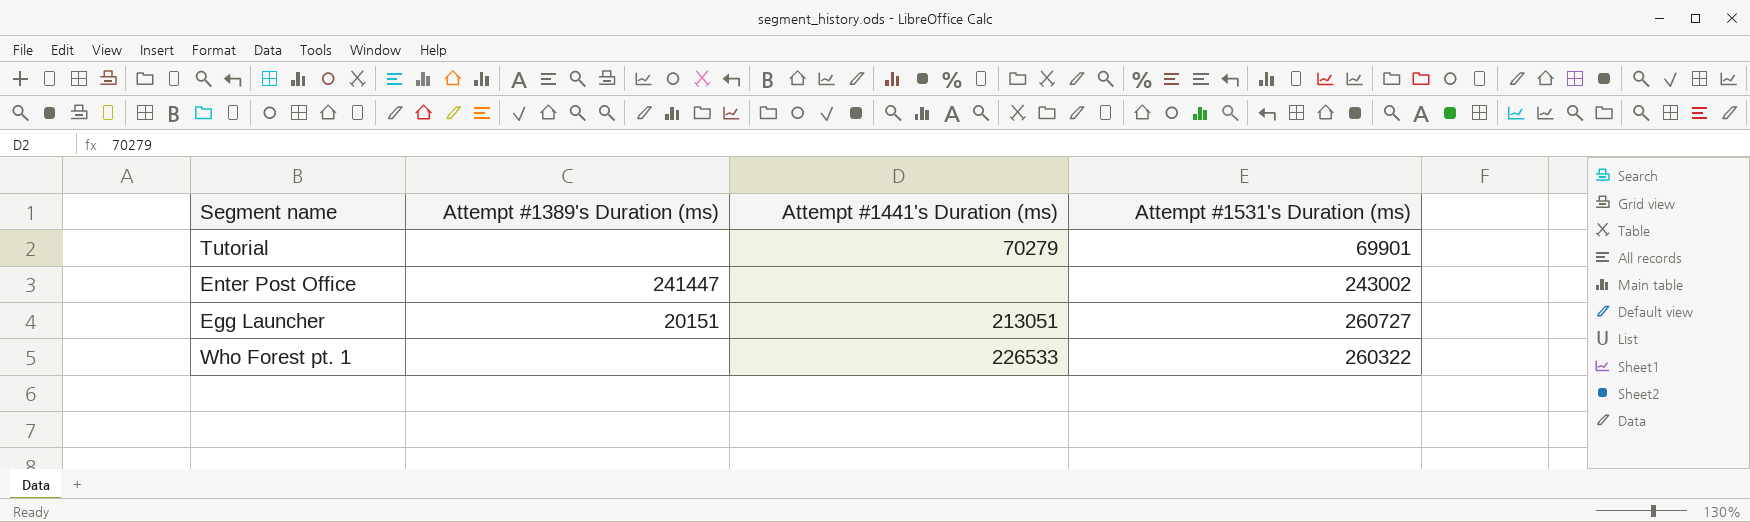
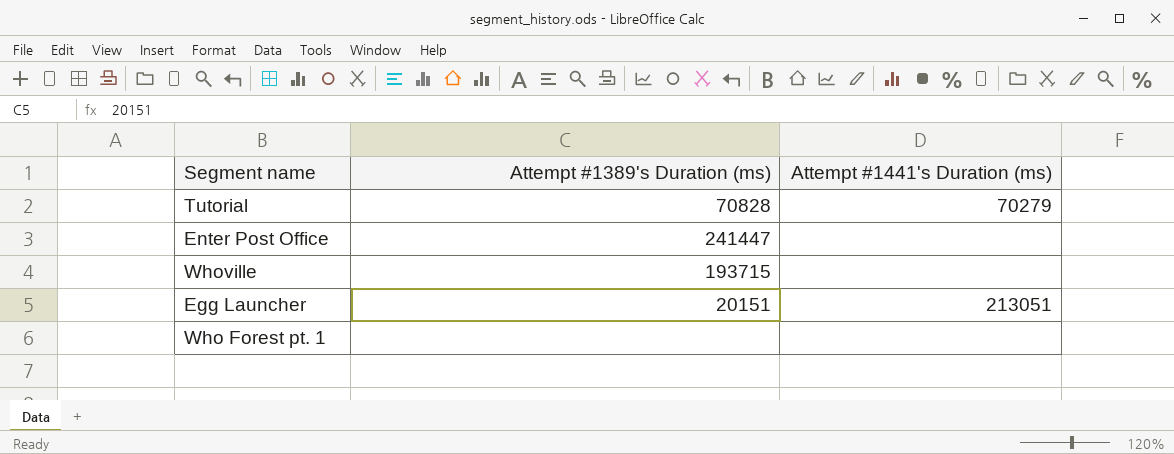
column Attempt #1531's Duration (ms) | position: 4 -> none
Tutorial | Attempt #1389's Duration (ms): none -> 70828
row Whoville: none -> 193715 | none
Who Forest pt. 1 | Attempt #1441's Duration (ms): 226533 -> none

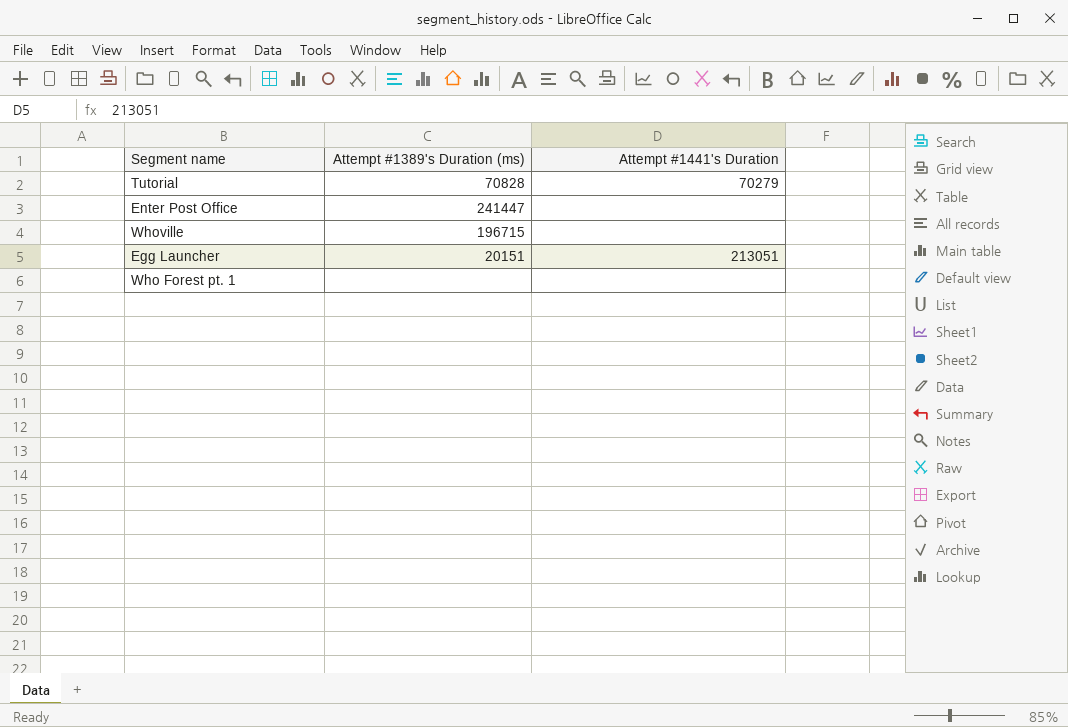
column name: Attempt #1441's Duration (ms) -> Attempt #1441's Duration
Whoville | Attempt #1389's Duration (ms): 193715 -> 196715

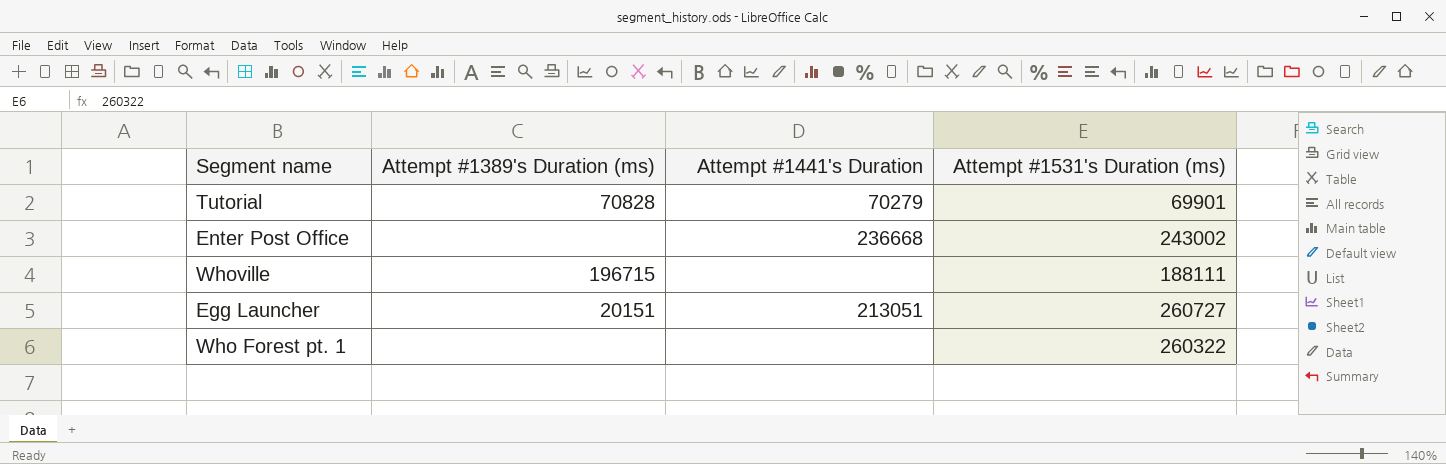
column Attempt #1531's Duration (ms) | position: none -> 4
Enter Post Office | Attempt #1389's Duration (ms): 241447 -> none
Enter Post Office | Attempt #1441's Duration: none -> 236668

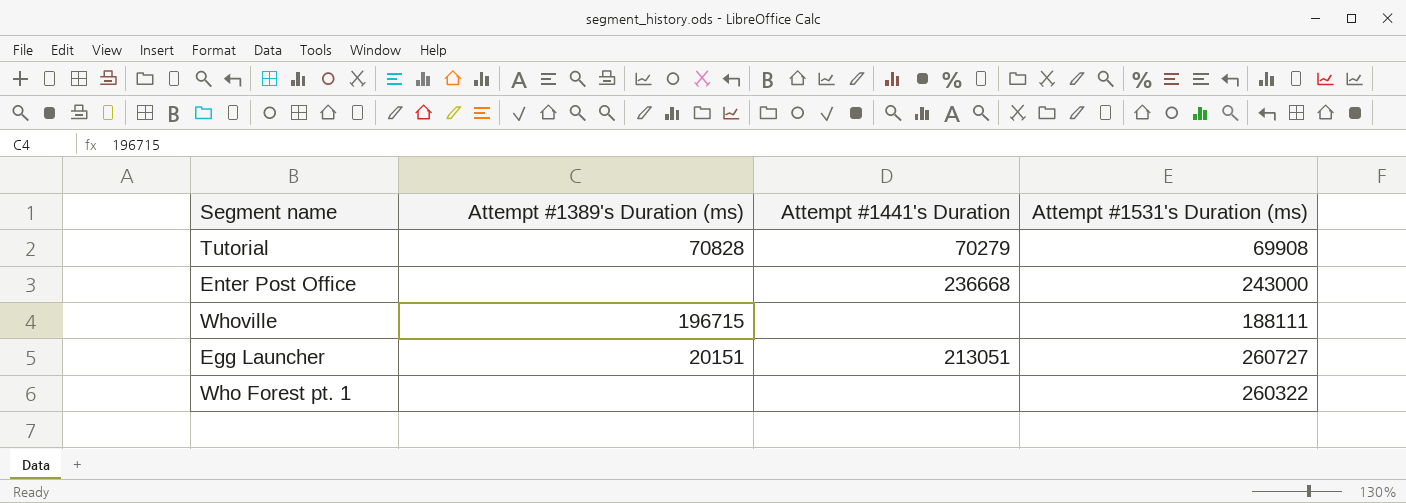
Tutorial | Attempt #1531's Duration (ms): 69901 -> 69908
Enter Post Office | Attempt #1531's Duration (ms): 243002 -> 243000

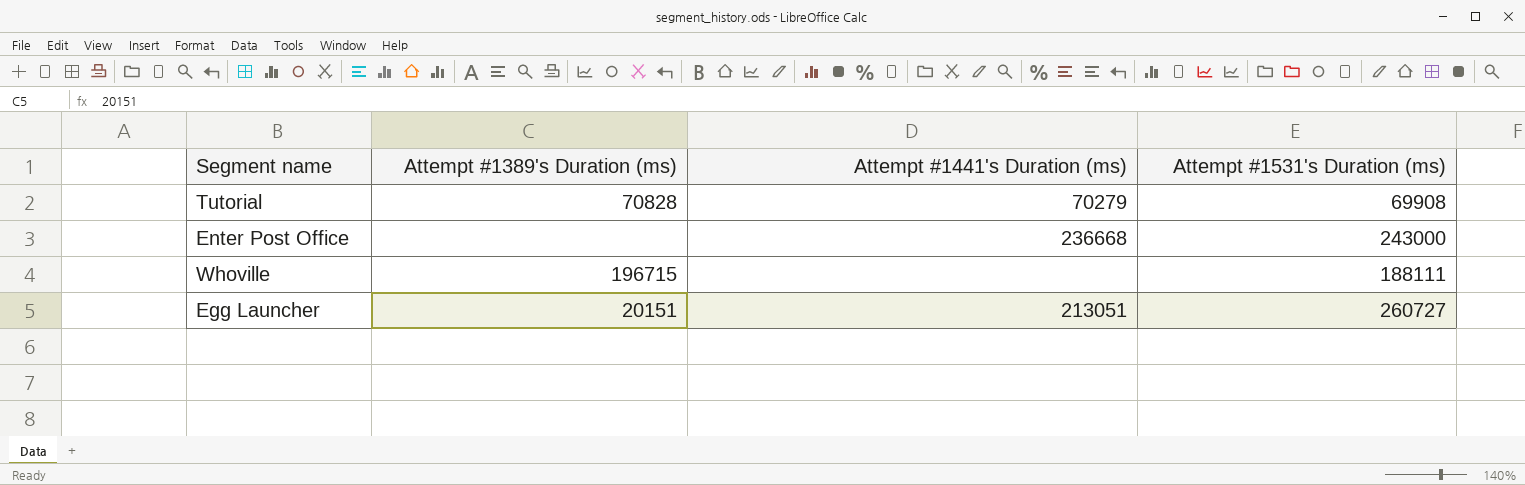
column name: Attempt #1441's Duration -> Attempt #1441's Duration (ms)
row Who Forest pt. 1: none | none | 260322 -> none

